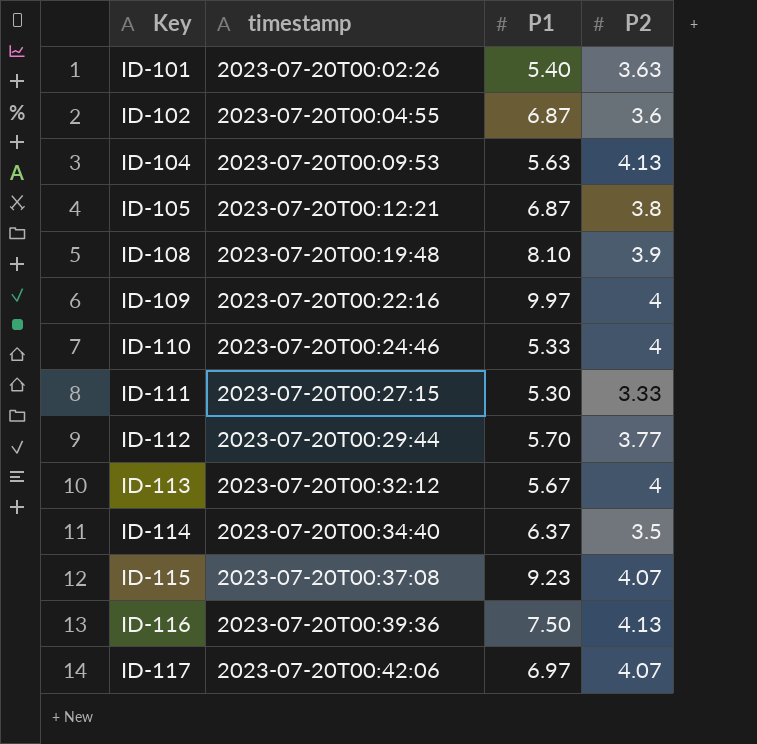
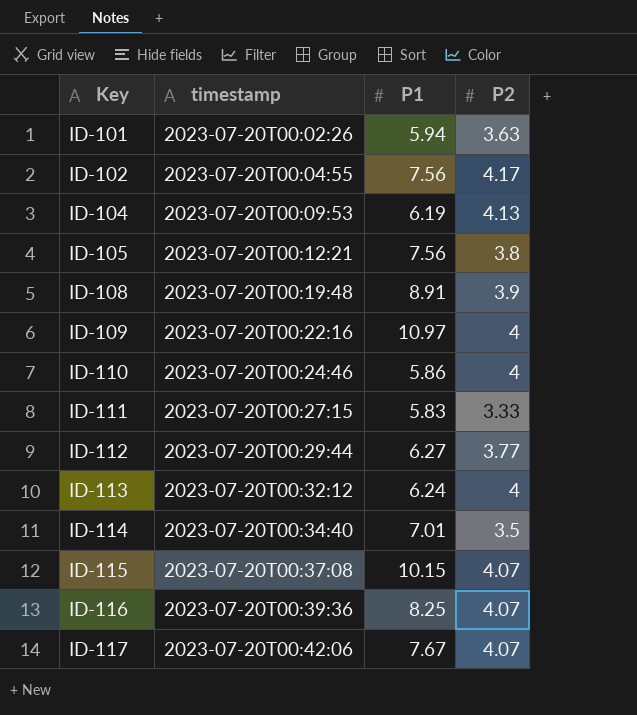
ID-101 | P1: 5.40 -> 5.94
ID-102 | P1: 6.87 -> 7.56
ID-102 | P2: 3.6 -> 4.17
ID-104 | P1: 5.63 -> 6.19
ID-105 | P1: 6.87 -> 7.56
ID-108 | P1: 8.10 -> 8.91
ID-109 | P1: 9.97 -> 10.97
ID-110 | P1: 5.33 -> 5.86
ID-111 | P1: 5.30 -> 5.83
ID-112 | P1: 5.70 -> 6.27
ID-113 | P1: 5.67 -> 6.24
ID-114 | P1: 6.37 -> 7.01
ID-115 | P1: 9.23 -> 10.15
ID-116 | P1: 7.50 -> 8.25
ID-116 | P2: 4.13 -> 4.07
ID-117 | P1: 6.97 -> 7.67

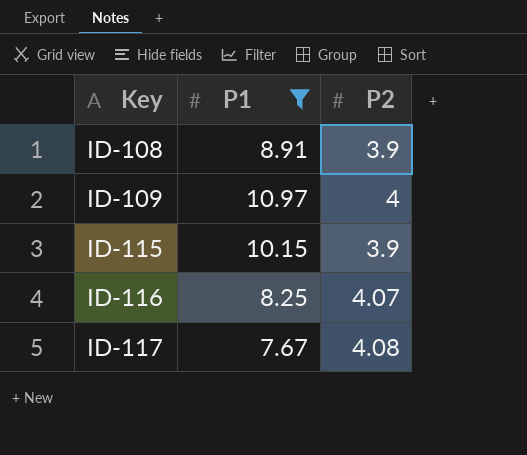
filter: none -> P1 >= 7.67
column timestamp | position: 2 -> none
ID-115 | P2: 4.07 -> 3.9
ID-117 | P2: 4.07 -> 4.08

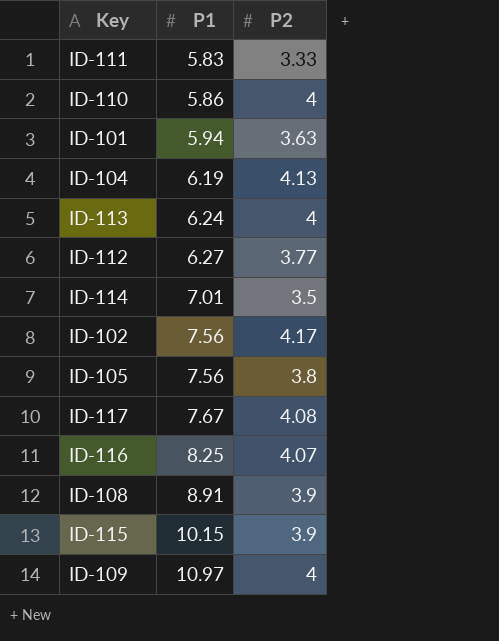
filter: P1 >= 7.67 -> none
row order: Key ascending -> P1 ascending

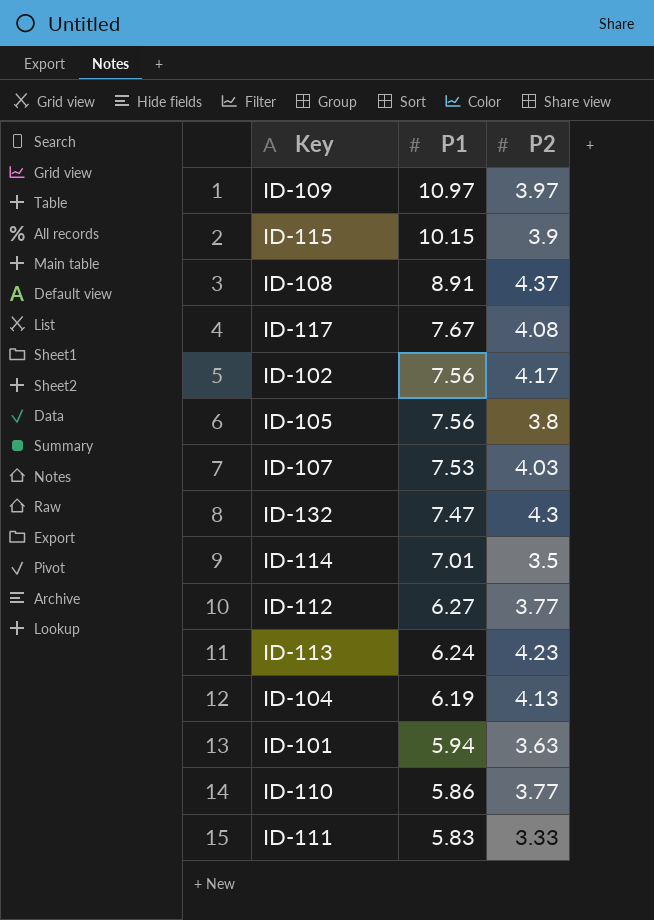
row order: P1 ascending -> P1 descending
row ID-116: 8.25 | 4.07 -> none
ID-109 | P2: 4 -> 3.97
ID-108 | P2: 3.9 -> 4.37
row ID-107: none -> 7.53 | 4.03
row ID-132: none -> 7.47 | 4.3
ID-113 | P2: 4 -> 4.23
ID-110 | P2: 4 -> 3.77

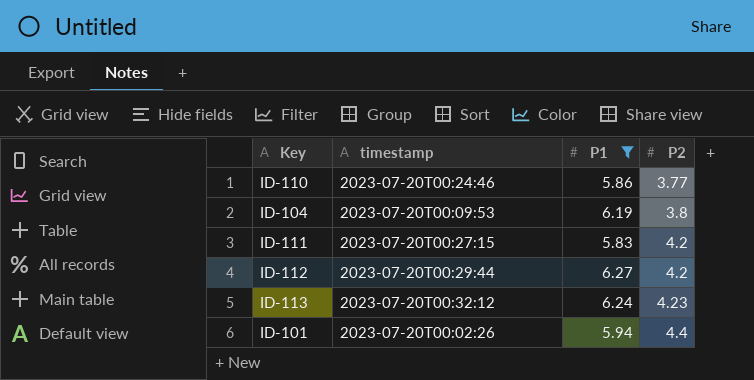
filter: none -> P1 <= 6.27
row order: P1 descending -> P2 ascending
column timestamp | position: none -> 2
ID-104 | P2: 4.13 -> 3.8
ID-111 | P2: 3.33 -> 4.2
ID-112 | P2: 3.77 -> 4.2
ID-101 | P2: 3.63 -> 4.4

